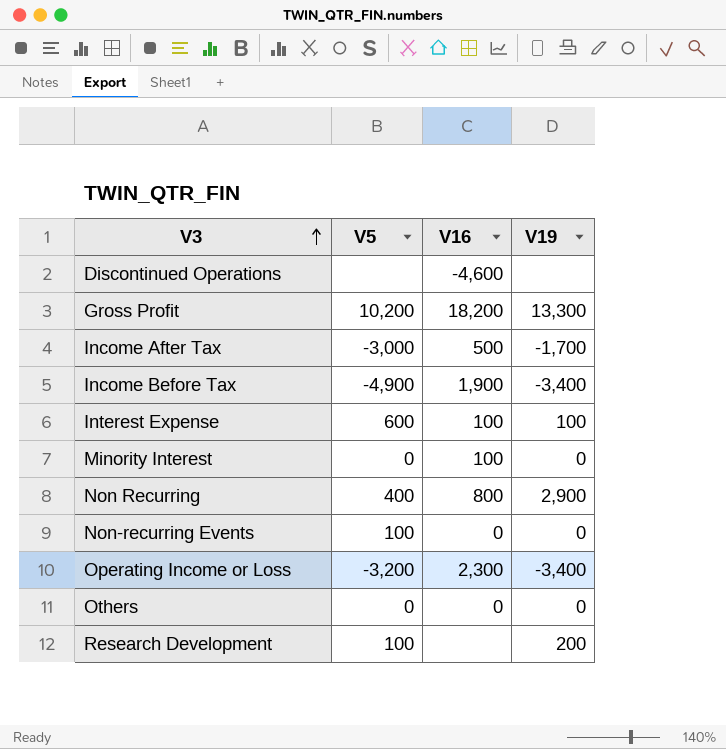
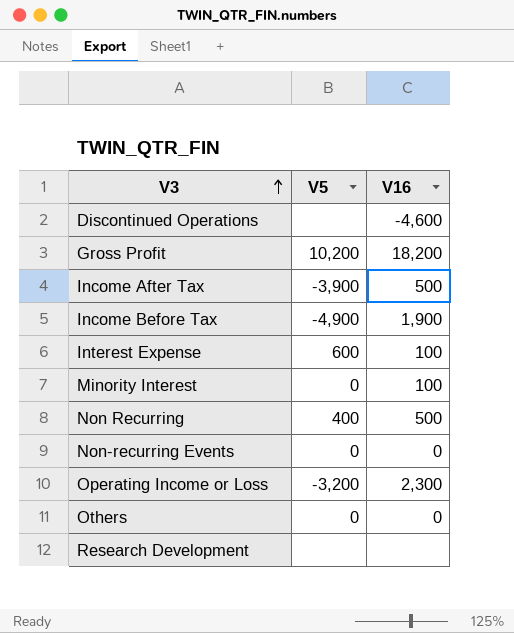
column V19 | position: 4 -> none
Income After Tax | V5: -3,000 -> -3,900
Non Recurring | V16: 800 -> 500
Non-recurring Events | V5: 100 -> 0
Research Development | V5: 100 -> none

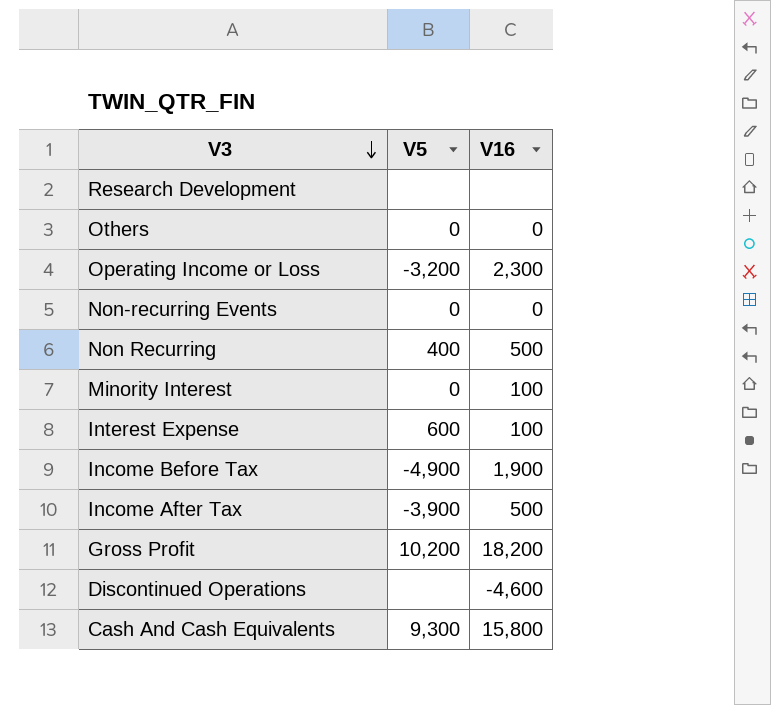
row order: V3 ascending -> V3 descending
row Cash And Cash Equivalents: none -> 9,300 | 15,800

